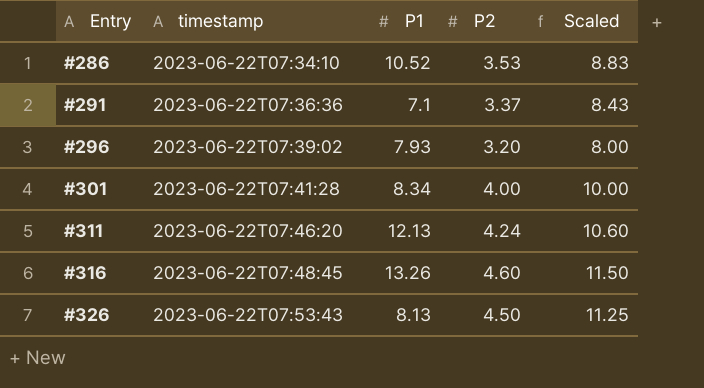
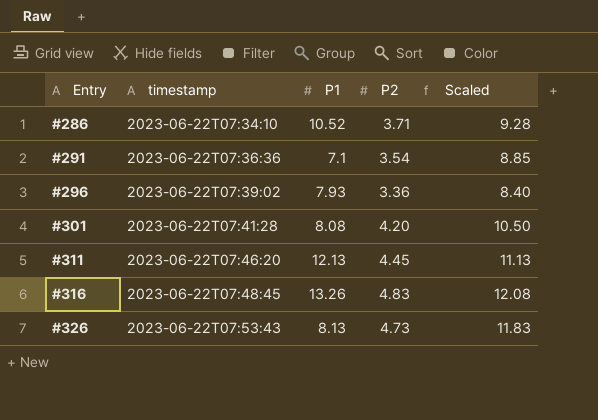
#286 | P2: 3.53 -> 3.71
#286 | Scaled: 8.83 -> 9.28
#291 | P2: 3.37 -> 3.54
#291 | Scaled: 8.43 -> 8.85
#296 | P2: 3.20 -> 3.36
#296 | Scaled: 8.00 -> 8.40
#301 | P1: 8.34 -> 8.08
#301 | P2: 4.00 -> 4.20
#301 | Scaled: 10.00 -> 10.50
#311 | P2: 4.24 -> 4.45
#311 | Scaled: 10.60 -> 11.13
#316 | P2: 4.60 -> 4.83
#316 | Scaled: 11.50 -> 12.08
#326 | P2: 4.50 -> 4.73
#326 | Scaled: 11.25 -> 11.83

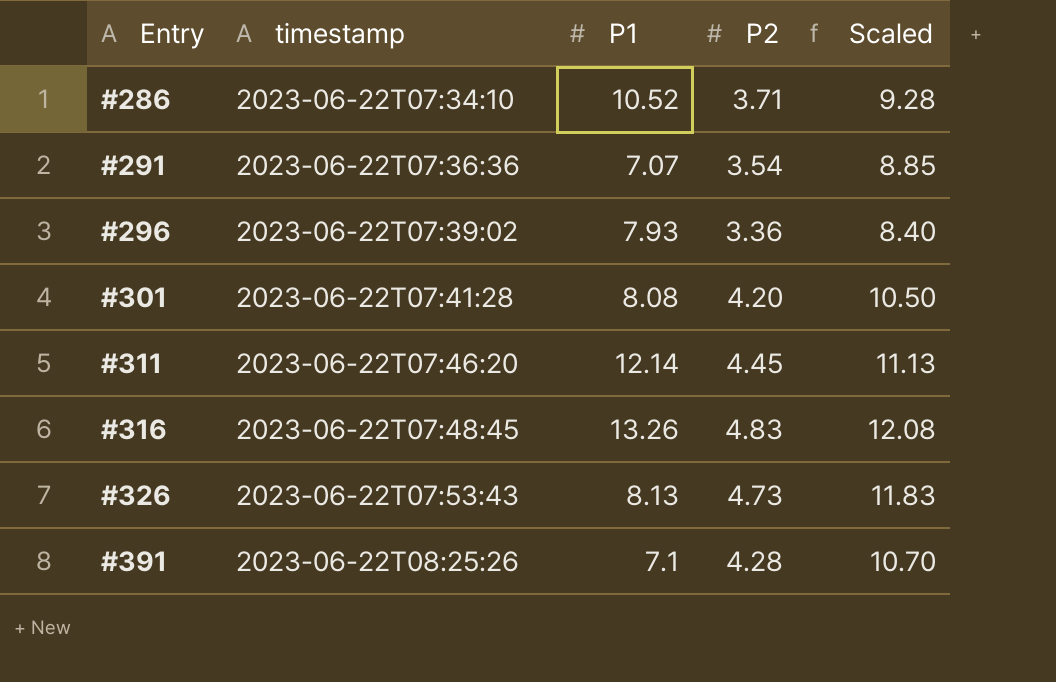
#291 | P1: 7.1 -> 7.07
#311 | P1: 12.13 -> 12.14
row #391: none -> 2023-06-22T08:25:26 | 7.1 | 4.28 | 10.70

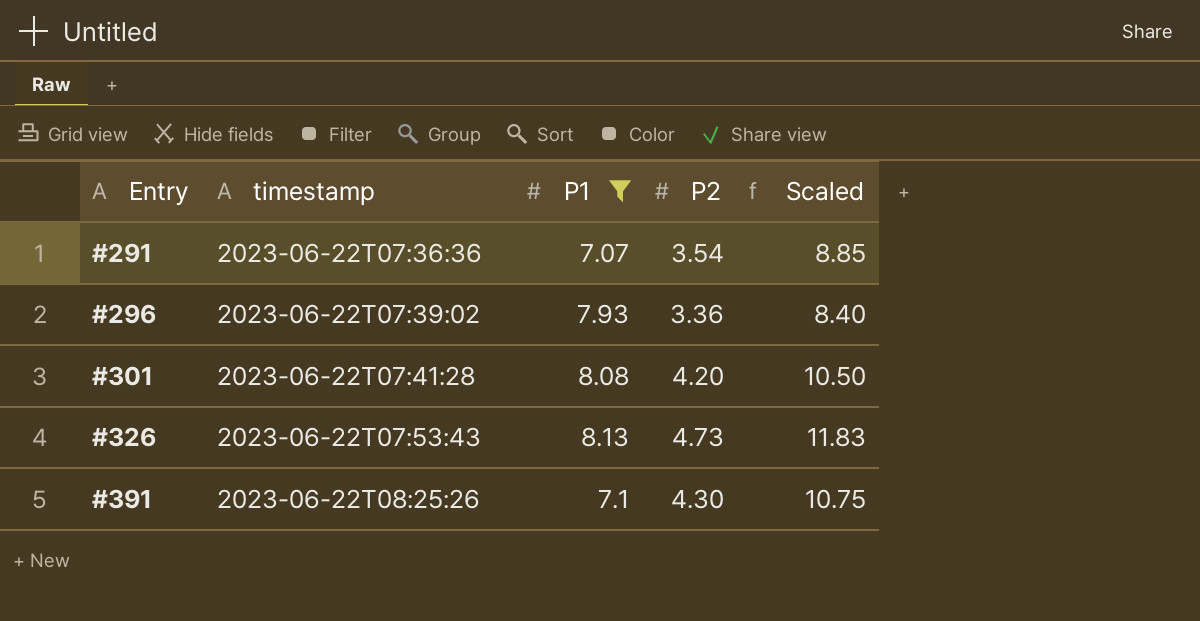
filter: none -> P1 <= 8.13
#391 | P2: 4.28 -> 4.30
#391 | Scaled: 10.70 -> 10.75

